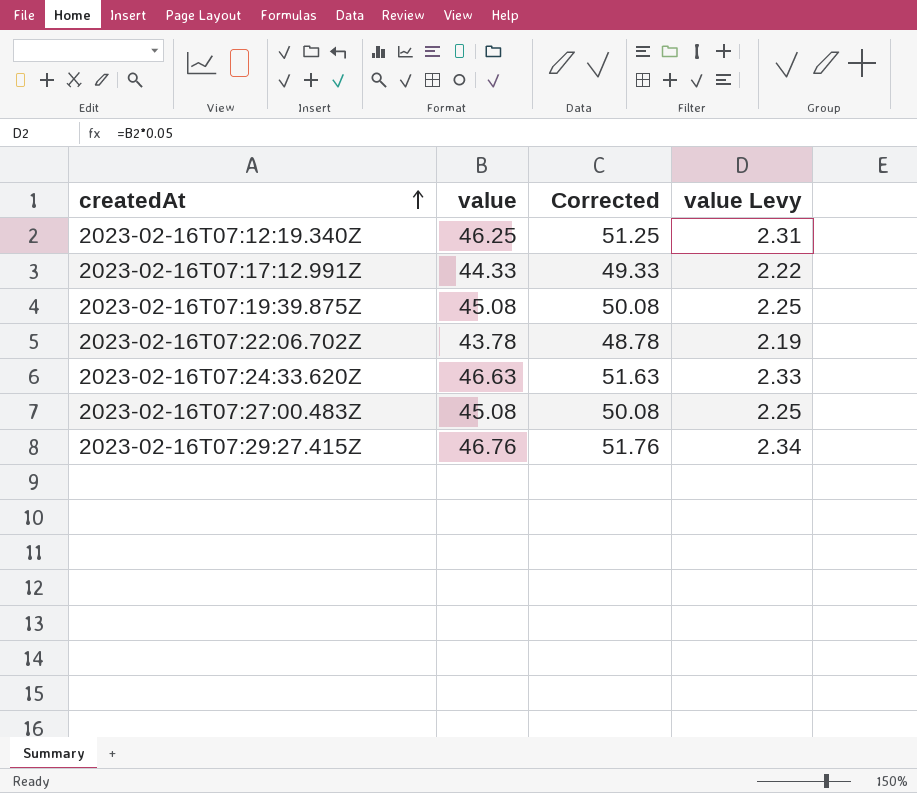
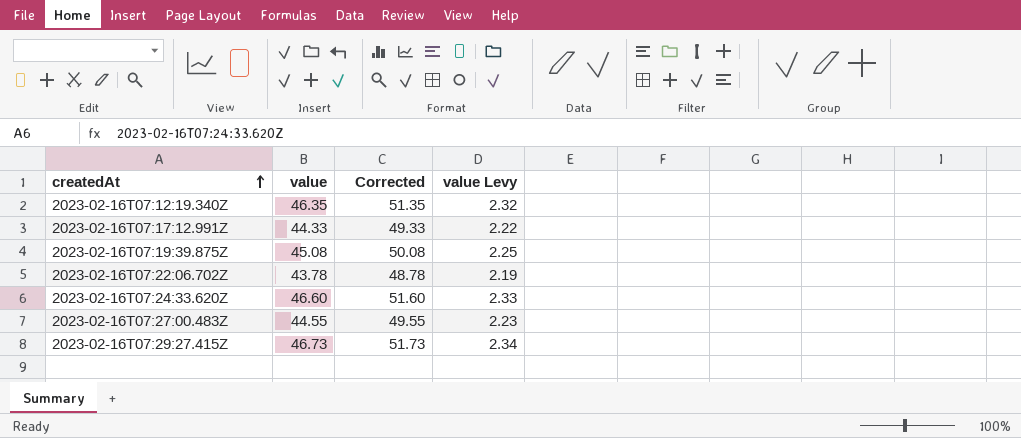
2023-02-16T07:12:19.340Z | value: 46.25 -> 46.35
2023-02-16T07:12:19.340Z | Corrected: 51.25 -> 51.35
2023-02-16T07:12:19.340Z | value Levy: 2.31 -> 2.32
2023-02-16T07:24:33.620Z | value: 46.63 -> 46.60
2023-02-16T07:24:33.620Z | Corrected: 51.63 -> 51.60
2023-02-16T07:27:00.483Z | value: 45.08 -> 44.55
2023-02-16T07:27:00.483Z | Corrected: 50.08 -> 49.55
2023-02-16T07:27:00.483Z | value Levy: 2.25 -> 2.23
2023-02-16T07:29:27.415Z | value: 46.76 -> 46.73
2023-02-16T07:29:27.415Z | Corrected: 51.76 -> 51.73

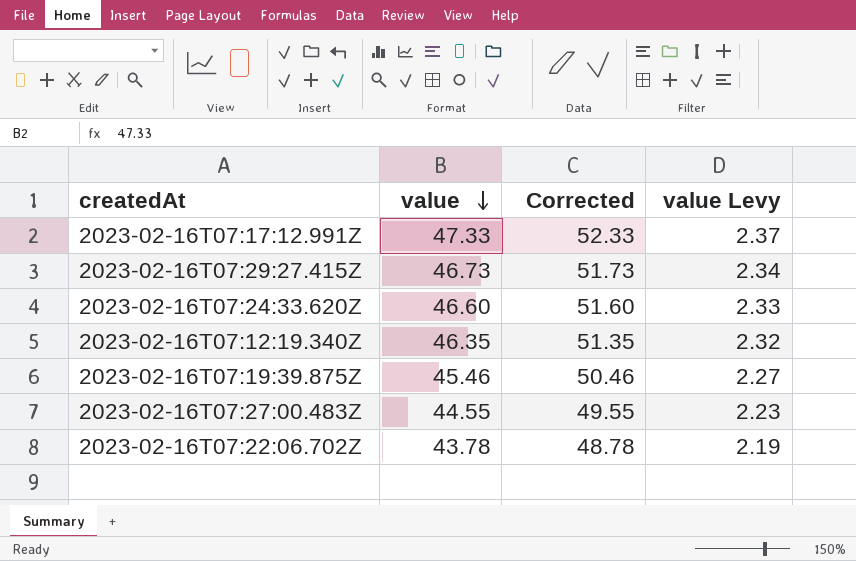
row order: createdAt ascending -> value descending
2023-02-16T07:17:12.991Z | value: 44.33 -> 47.33
2023-02-16T07:17:12.991Z | Corrected: 49.33 -> 52.33
2023-02-16T07:17:12.991Z | value Levy: 2.22 -> 2.37
2023-02-16T07:19:39.875Z | value: 45.08 -> 45.46
2023-02-16T07:19:39.875Z | Corrected: 50.08 -> 50.46
2023-02-16T07:19:39.875Z | value Levy: 2.25 -> 2.27

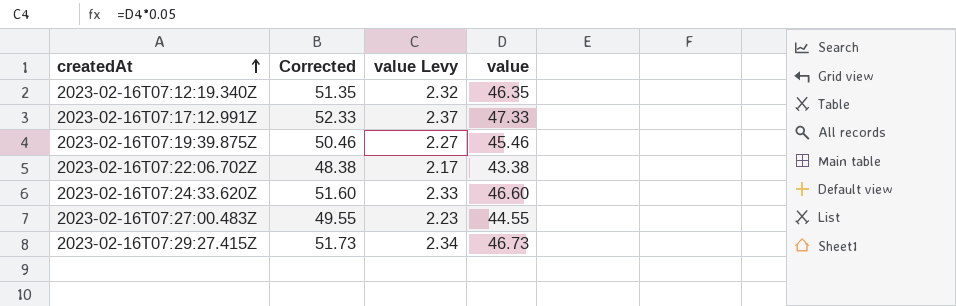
row order: value descending -> createdAt ascending
column value | position: 2 -> 4
2023-02-16T07:22:06.702Z | Corrected: 48.78 -> 48.38
2023-02-16T07:22:06.702Z | value Levy: 2.19 -> 2.17
2023-02-16T07:22:06.702Z | value: 43.78 -> 43.38

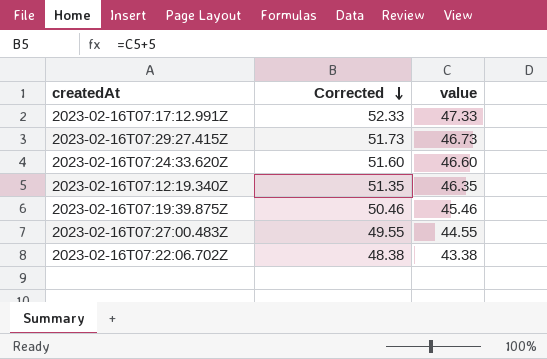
row order: createdAt ascending -> Corrected descending
column value Levy | formula: [value] * 0.05 -> none

